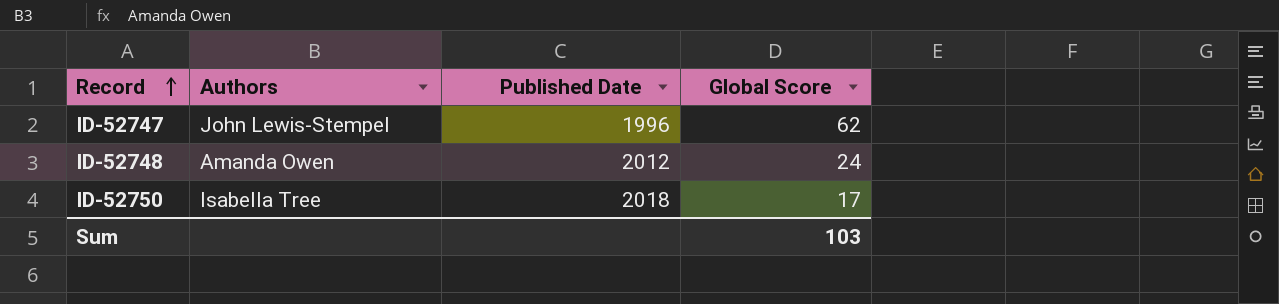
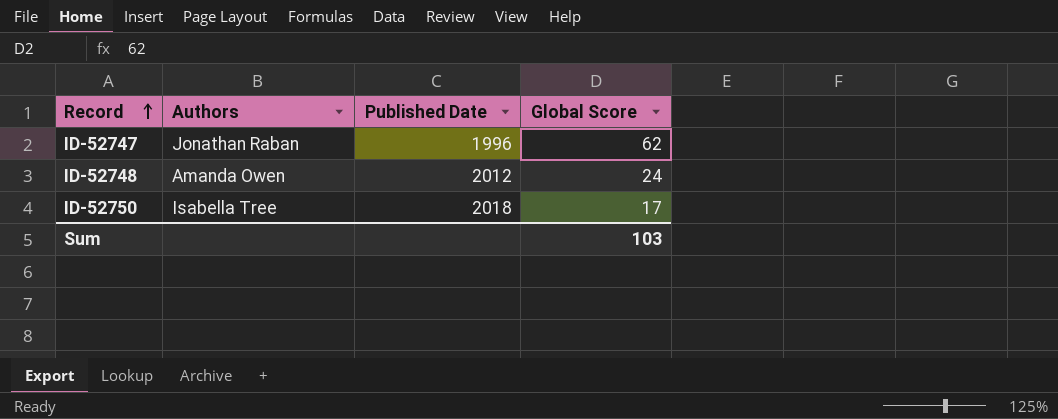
ID-52747 | Authors: John Lewis-Stempel -> Jonathan Raban

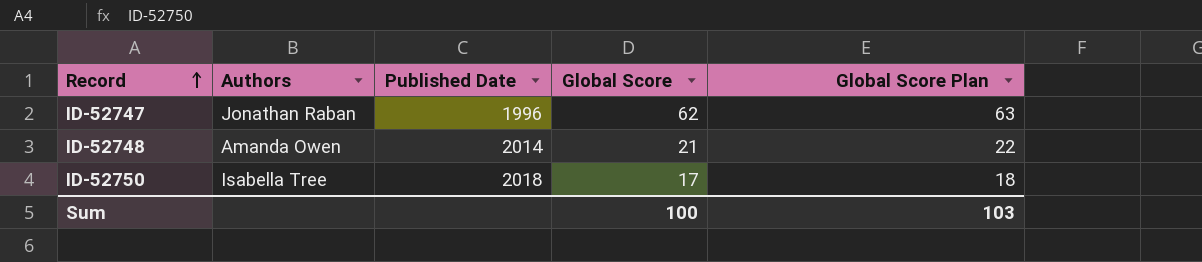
column Global Score Plan | formula: none -> [Global Score] + 1
ID-52748 | Published Date: 2012 -> 2014
ID-52748 | Global Score: 24 -> 21
Sum | Global Score: 103 -> 100

